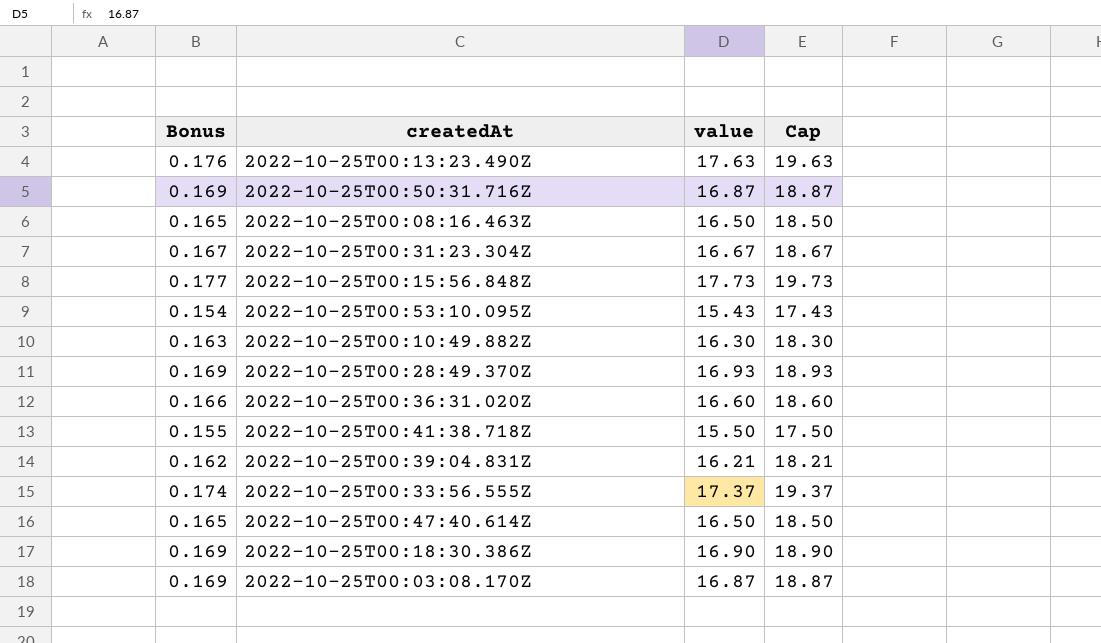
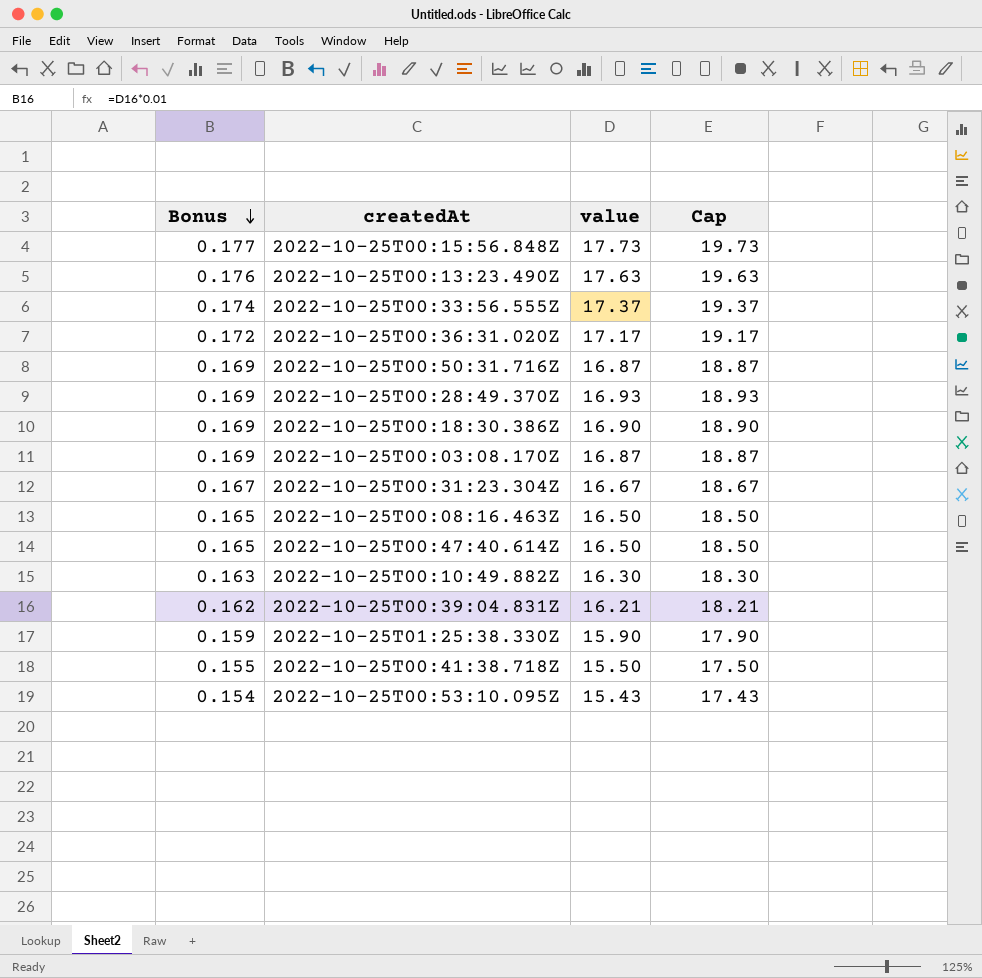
row order: none -> Bonus descending
2022-10-25T00:36:31.020Z | Bonus: 0.166 -> 0.172
2022-10-25T00:36:31.020Z | value: 16.60 -> 17.17
2022-10-25T00:36:31.020Z | Cap: 18.60 -> 19.17
row 2022-10-25T01:25:38.330Z: none -> 0.159 | 15.90 | 17.90

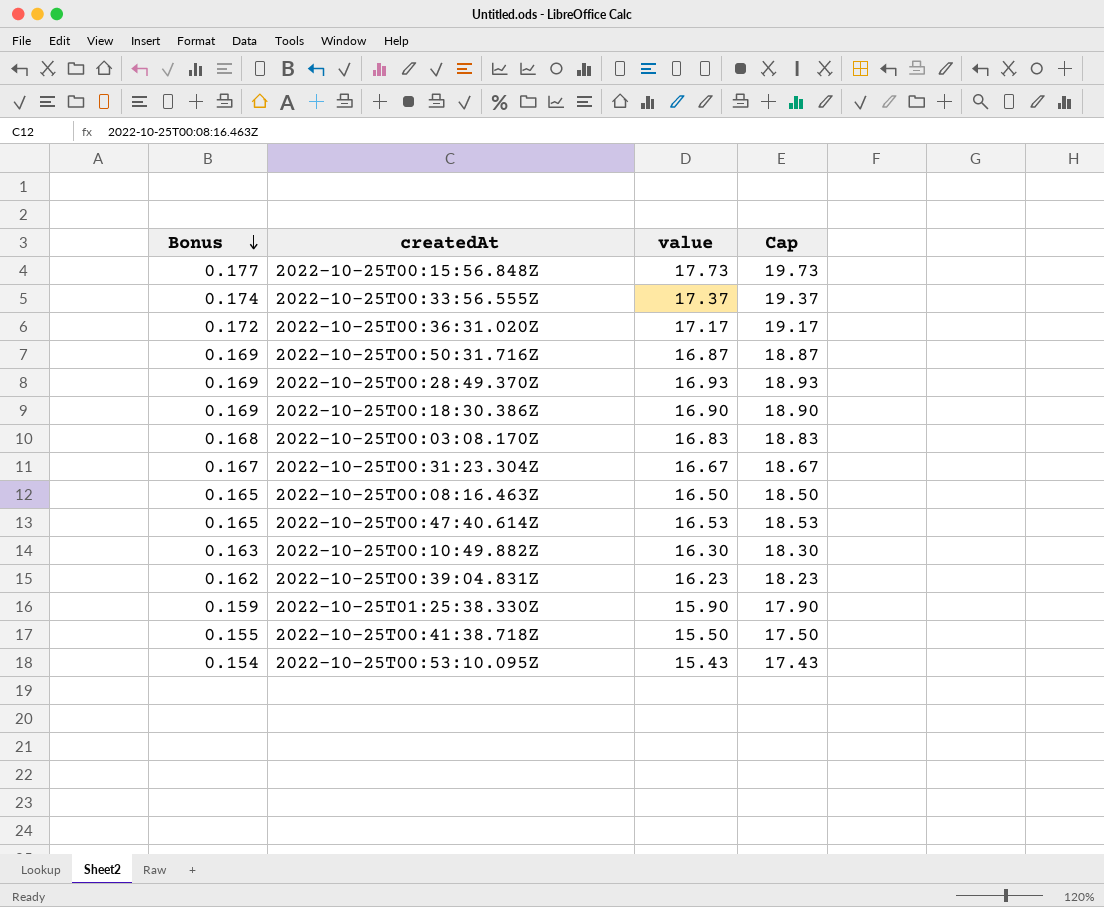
row 2022-10-25T00:13:23.490Z: 0.176 | 17.63 | 19.63 -> none
2022-10-25T00:03:08.170Z | Bonus: 0.169 -> 0.168
2022-10-25T00:03:08.170Z | value: 16.87 -> 16.83
2022-10-25T00:03:08.170Z | Cap: 18.87 -> 18.83
2022-10-25T00:47:40.614Z | value: 16.50 -> 16.53
2022-10-25T00:47:40.614Z | Cap: 18.50 -> 18.53
2022-10-25T00:39:04.831Z | value: 16.21 -> 16.23
2022-10-25T00:39:04.831Z | Cap: 18.21 -> 18.23

